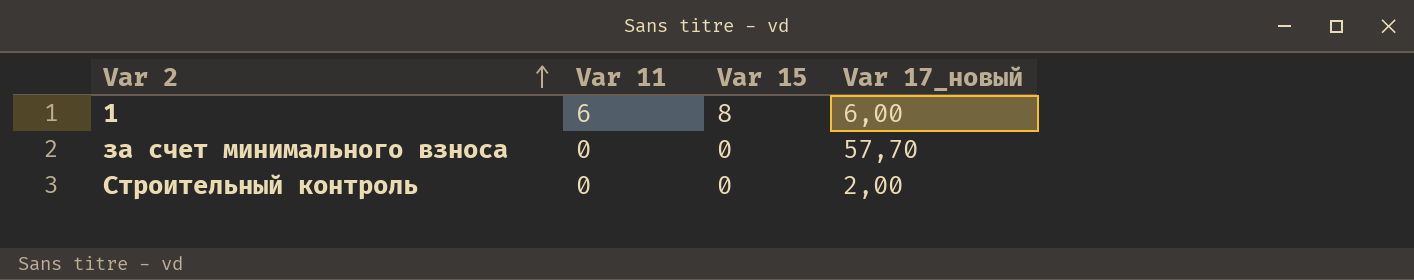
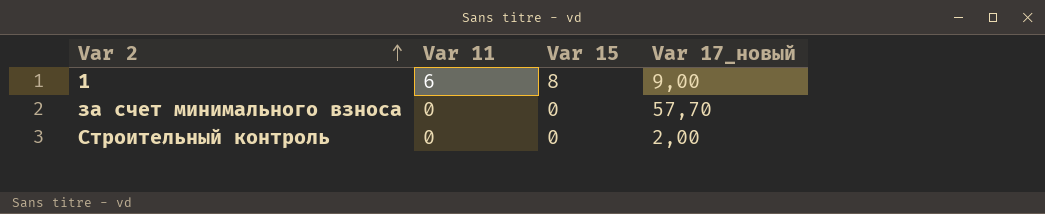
1 | Var 17_новый: 6,00 -> 9,00

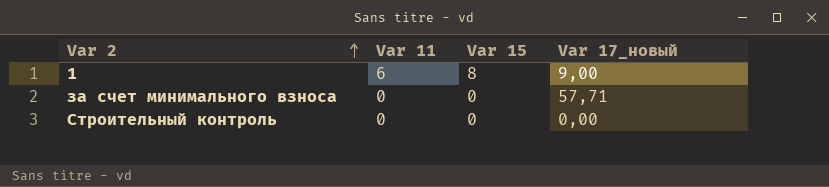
за счет минимального взноса | Var 17_новый: 57,70 -> 57,71
Строительный контроль | Var 17_новый: 2,00 -> 0,00

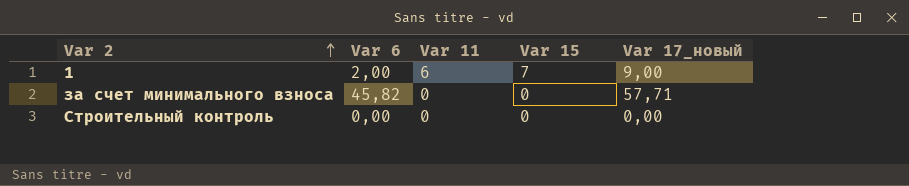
column Var 6 | position: none -> 2
1 | Var 15: 8 -> 7

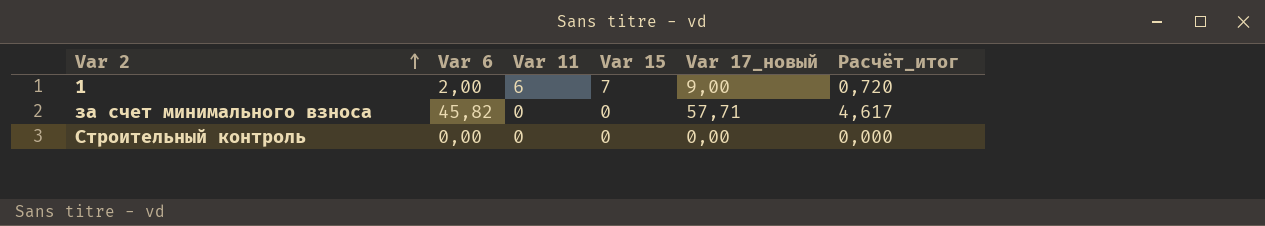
column Расчёт_итог | formula: none -> [Var 17_новый] * 0,08

